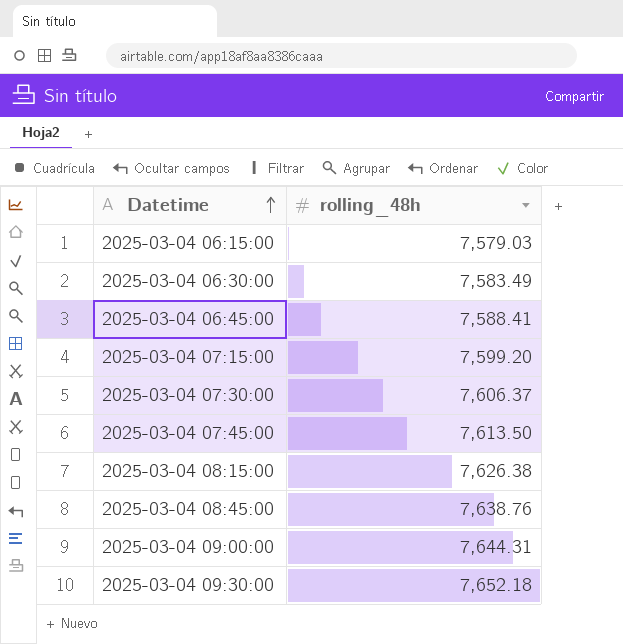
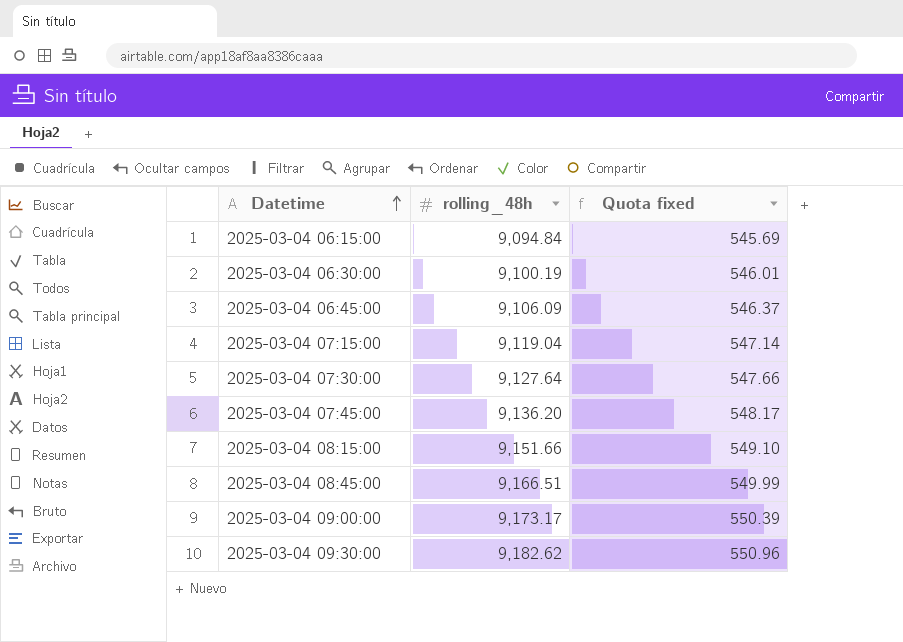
column Quota fixed | formula: none -> [rolling_48h] * 0.06
2025-03-04 06:15:00 | rolling_48h: 7,579.03 -> 9,094.84
2025-03-04 06:30:00 | rolling_48h: 7,583.49 -> 9,100.19
2025-03-04 06:45:00 | rolling_48h: 7,588.41 -> 9,106.09
2025-03-04 07:15:00 | rolling_48h: 7,599.20 -> 9,119.04
2025-03-04 07:30:00 | rolling_48h: 7,606.37 -> 9,127.64
2025-03-04 07:45:00 | rolling_48h: 7,613.50 -> 9,136.20
2025-03-04 08:15:00 | rolling_48h: 7,626.38 -> 9,151.66
2025-03-04 08:45:00 | rolling_48h: 7,638.76 -> 9,166.51
2025-03-04 09:00:00 | rolling_48h: 7,644.31 -> 9,173.17
2025-03-04 09:30:00 | rolling_48h: 7,652.18 -> 9,182.62

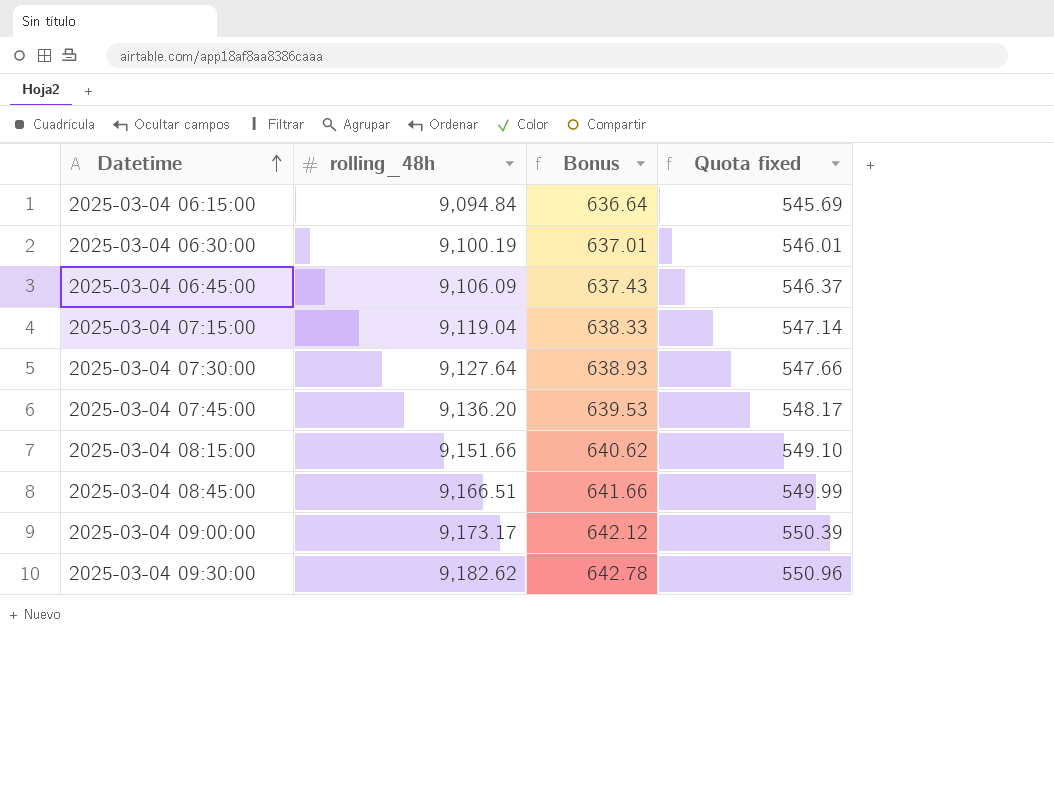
column Bonus | formula: none -> [rolling_48h] * 0.07

